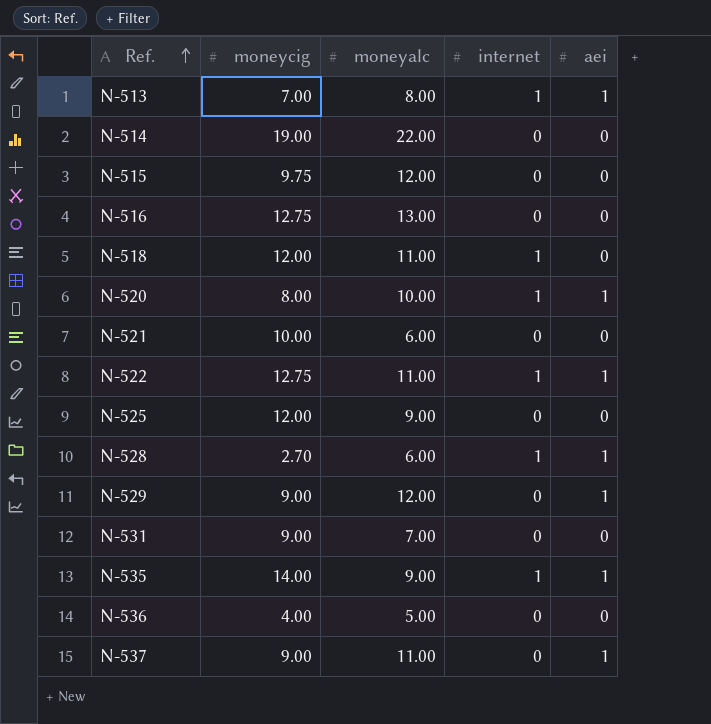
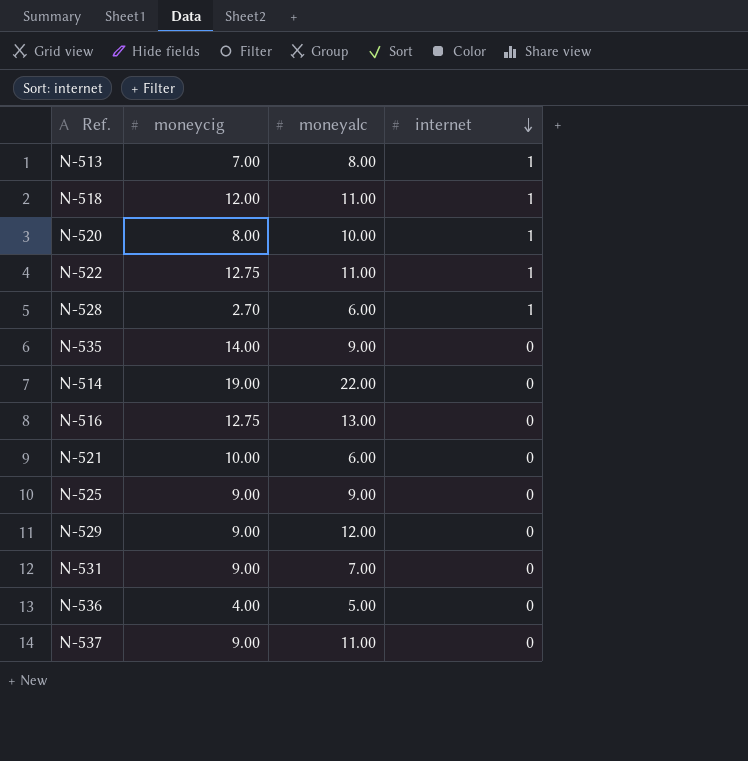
row order: Ref. ascending -> internet descending
column aei | position: 5 -> none
row N-515: 9.75 | 12.00 | 0 | 0 -> none
N-535 | internet: 1 -> 0
N-525 | moneycig: 12.00 -> 9.00

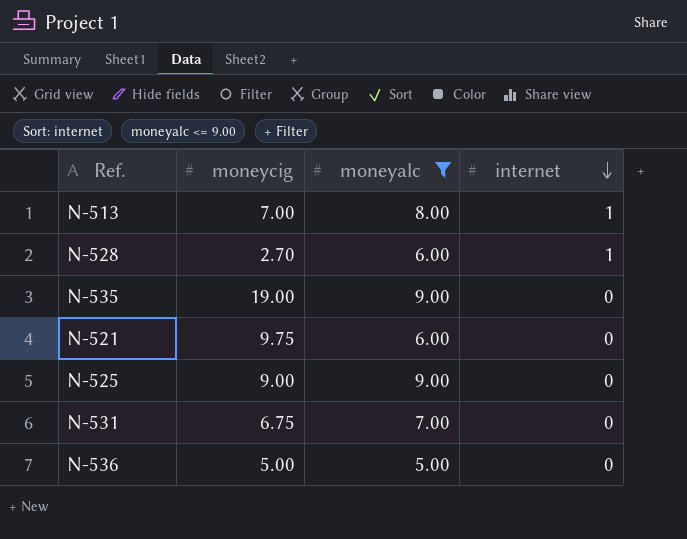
filter: none -> moneyalc <= 9.00
N-535 | moneycig: 14.00 -> 19.00
N-521 | moneycig: 10.00 -> 9.75
N-531 | moneycig: 9.00 -> 6.75
N-536 | moneycig: 4.00 -> 5.00

